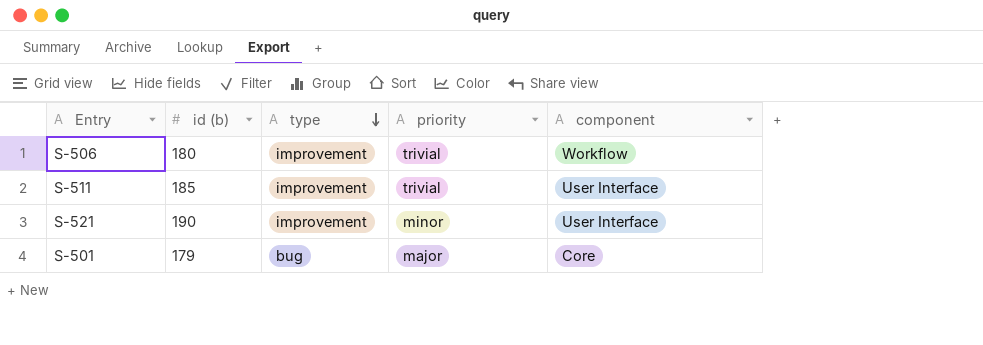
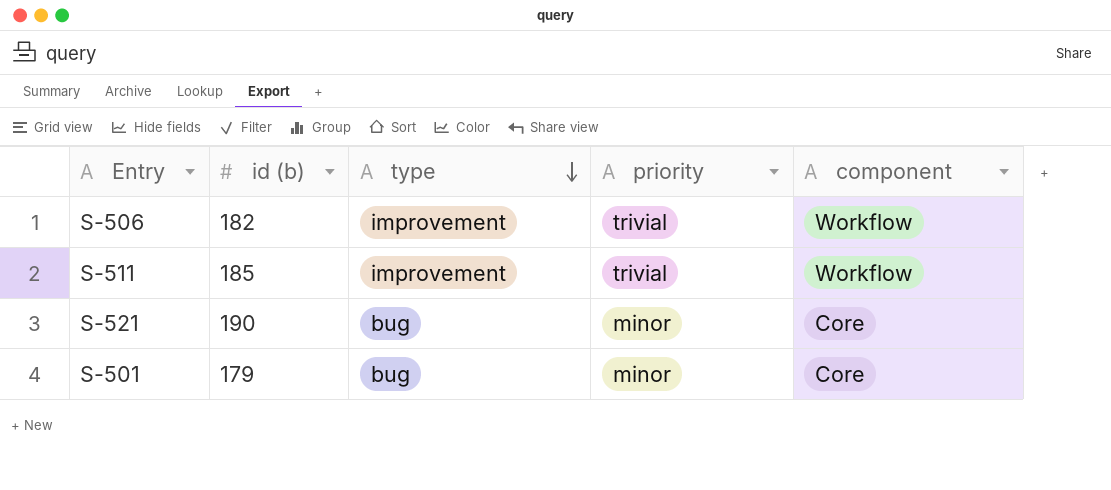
S-506 | id (b): 180 -> 182
S-511 | component: User Interface -> Workflow
S-521 | type: improvement -> bug
S-521 | component: User Interface -> Core
S-501 | priority: major -> minor

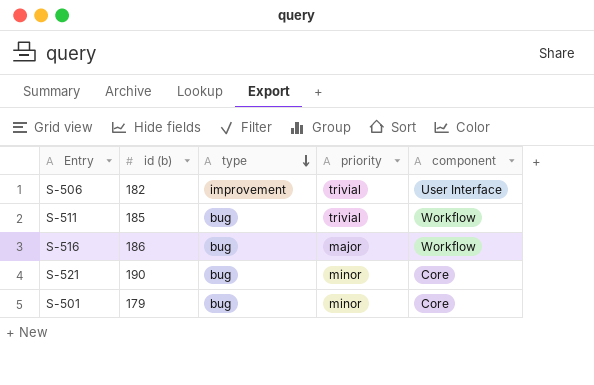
S-506 | component: Workflow -> User Interface
S-511 | type: improvement -> bug
row S-516: none -> 186 | bug | major | Workflow

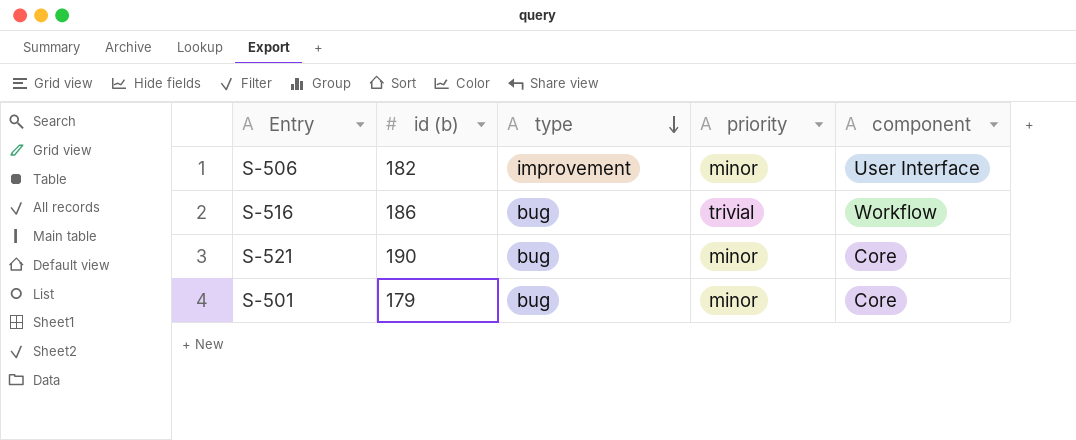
row S-511: 185 | bug | trivial | Workflow -> none
S-506 | priority: trivial -> minor
S-516 | priority: major -> trivial

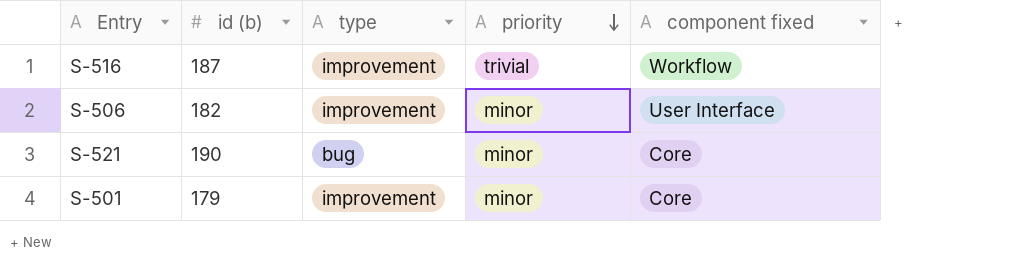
row order: type descending -> priority descending
column name: component -> component fixed
S-516 | id (b): 186 -> 187
S-516 | type: bug -> improvement
S-501 | type: bug -> improvement

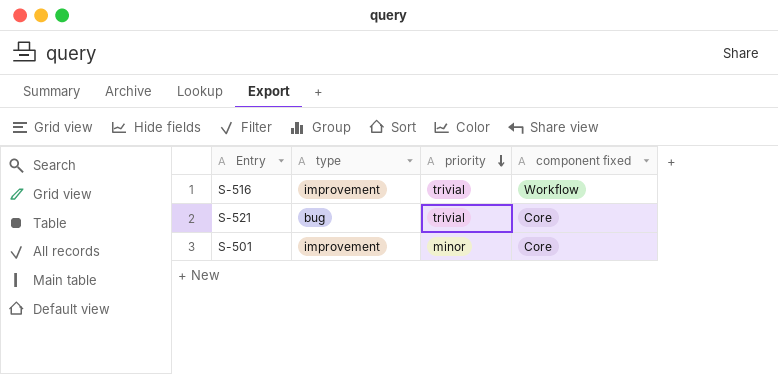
column id (b) | position: 2 -> none
row S-506: 182 | improvement | minor | User Interface -> none
S-521 | priority: minor -> trivial

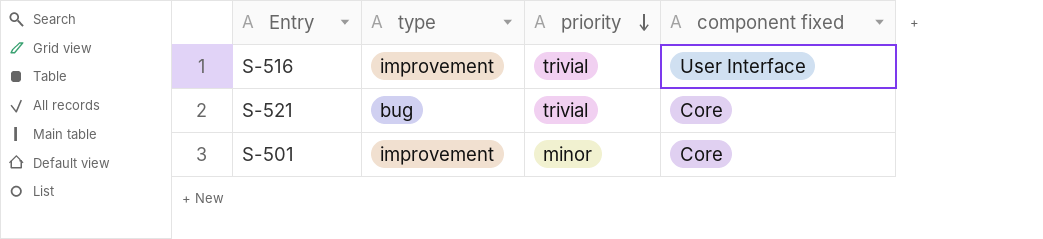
S-516 | component fixed: Workflow -> User Interface

